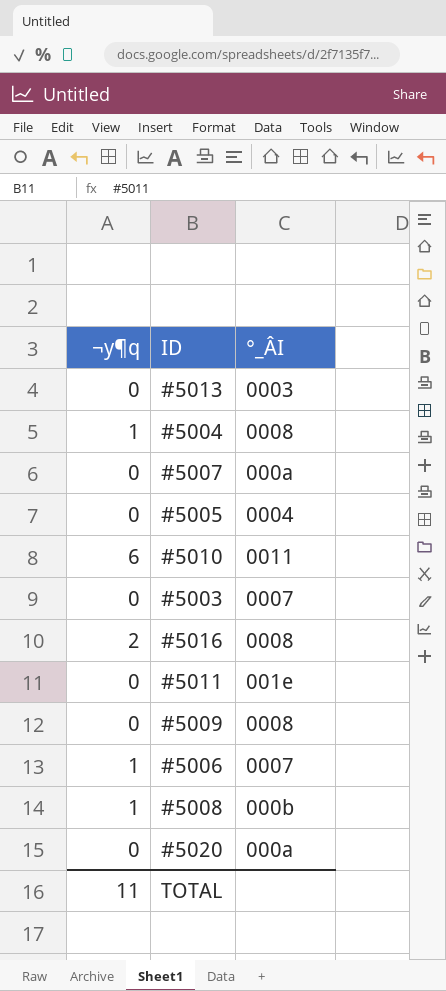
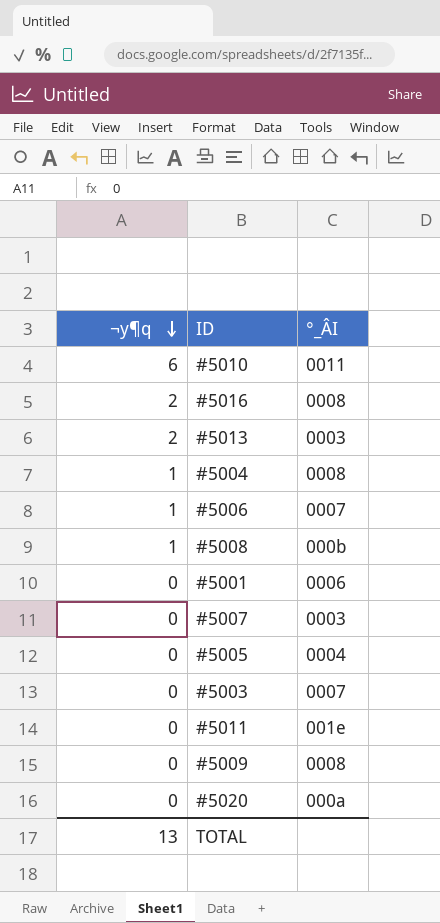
row order: none -> ¬y¶q descending
#5013 | ¬y¶q: 0 -> 2
row #5001: none -> 0 | 0006
#5007 | °_ÂI: 000a -> 0003
TOTAL | ¬y¶q: 11 -> 13

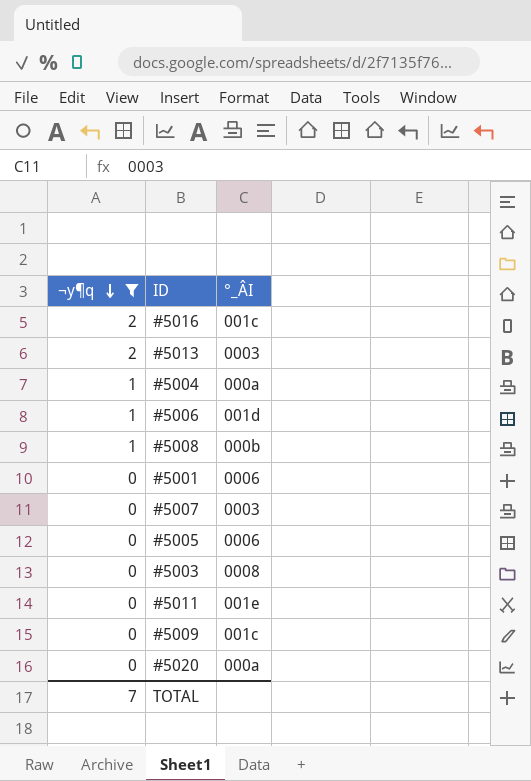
filter: none -> ¬y¶q != 6
#5016 | °_ÂI: 0008 -> 001c
#5004 | °_ÂI: 0008 -> 000a
#5006 | °_ÂI: 0007 -> 001d
#5005 | °_ÂI: 0004 -> 0006
#5003 | °_ÂI: 0007 -> 0008
#5009 | °_ÂI: 0008 -> 001c
TOTAL | ¬y¶q: 13 -> 7

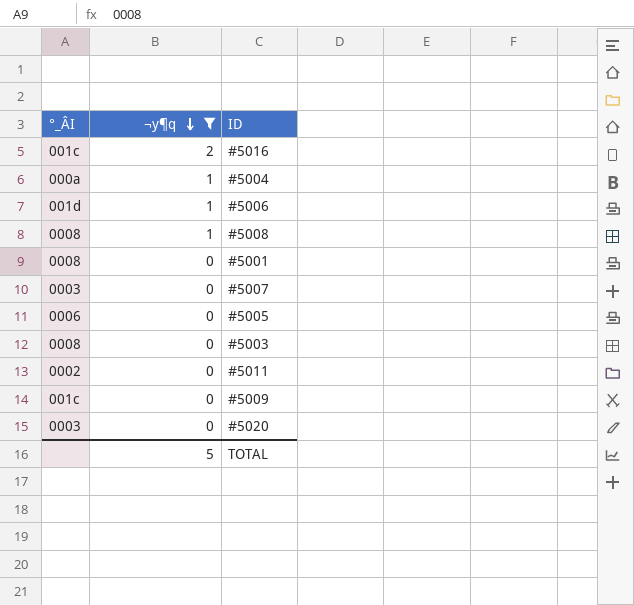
column °_ÂI | position: 3 -> 1
row #5013: 2 | 0003 -> none
#5008 | °_ÂI: 000b -> 0008
#5001 | °_ÂI: 0006 -> 0008
#5011 | °_ÂI: 001e -> 0002
#5020 | °_ÂI: 000a -> 0003
TOTAL | ¬y¶q: 7 -> 5

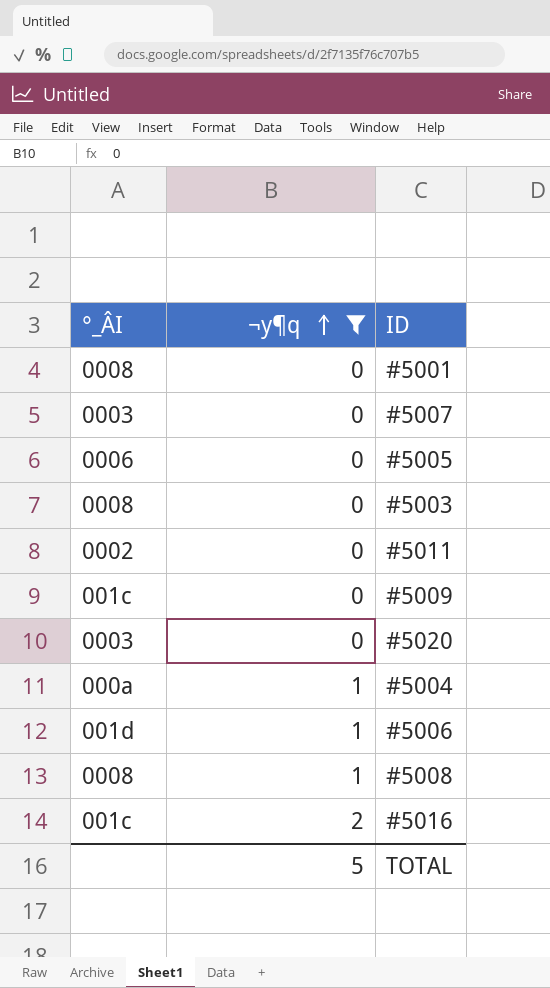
row order: ¬y¶q descending -> ¬y¶q ascending

